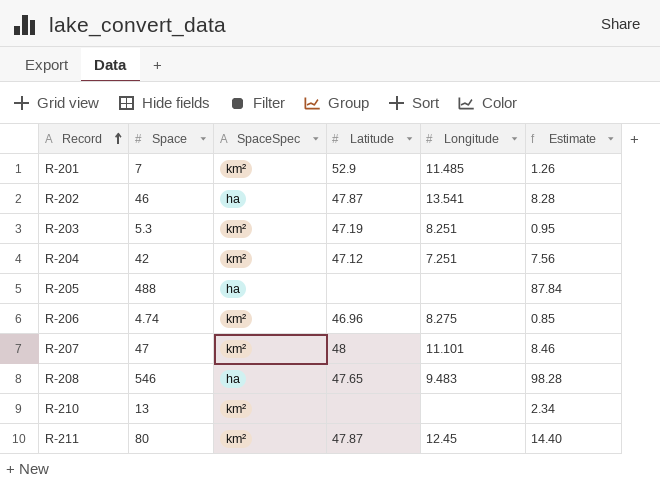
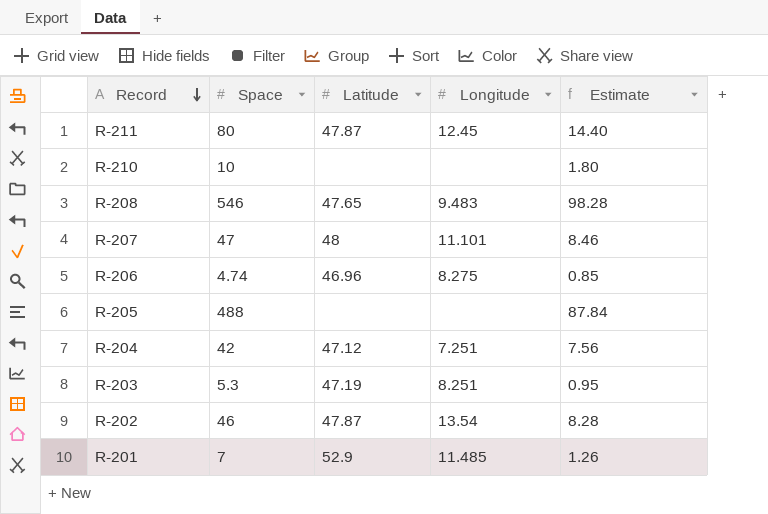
row order: Record ascending -> Record descending
column SpaceSpec | position: 3 -> none
R-210 | Space: 13 -> 10
R-210 | Estimate: 2.34 -> 1.80
R-202 | Longitude: 13.541 -> 13.54

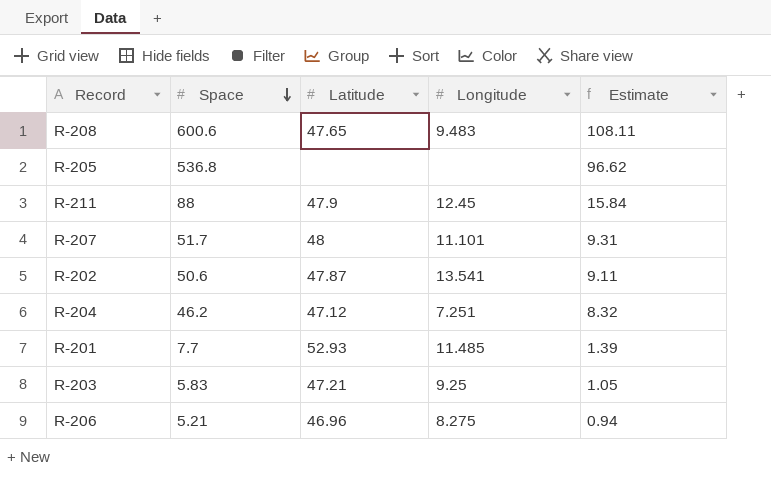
row order: Record descending -> Space descending
row R-210: 10 | none | none | 1.80 -> none
R-208 | Space: 546 -> 600.6
R-208 | Estimate: 98.28 -> 108.11
R-205 | Space: 488 -> 536.8
R-205 | Estimate: 87.84 -> 96.62
R-211 | Space: 80 -> 88
R-211 | Latitude: 47.87 -> 47.9
R-211 | Estimate: 14.40 -> 15.84
R-207 | Space: 47 -> 51.7
R-207 | Estimate: 8.46 -> 9.31
R-202 | Space: 46 -> 50.6
R-202 | Longitude: 13.54 -> 13.541
R-202 | Estimate: 8.28 -> 9.11
R-204 | Space: 42 -> 46.2
R-204 | Estimate: 7.56 -> 8.32
R-201 | Space: 7 -> 7.7
R-201 | Latitude: 52.9 -> 52.93
R-201 | Estimate: 1.26 -> 1.39
R-203 | Space: 5.3 -> 5.83
R-203 | Latitude: 47.19 -> 47.21
R-203 | Longitude: 8.251 -> 9.25
R-203 | Estimate: 0.95 -> 1.05
R-206 | Space: 4.74 -> 5.21
R-206 | Estimate: 0.85 -> 0.94

